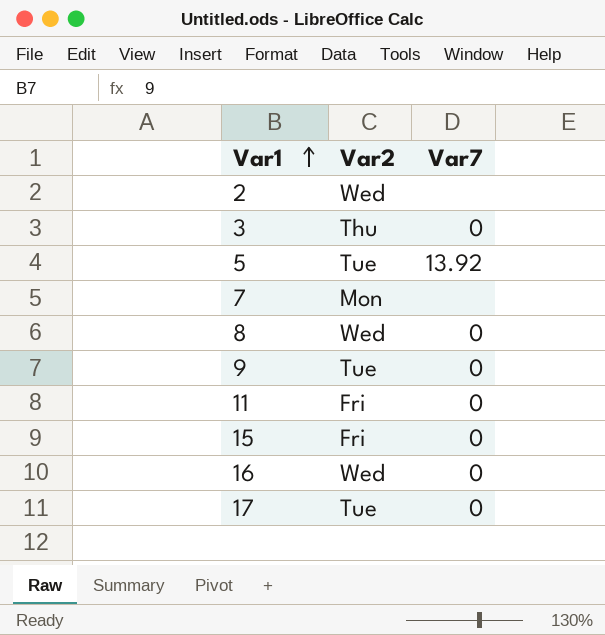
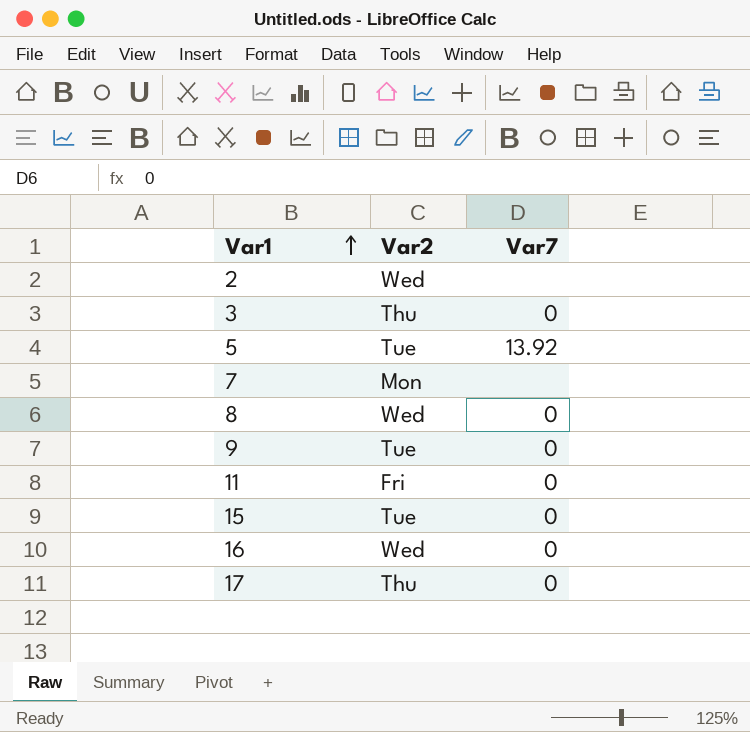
15 | Var2: Fri -> Tue
17 | Var2: Tue -> Thu

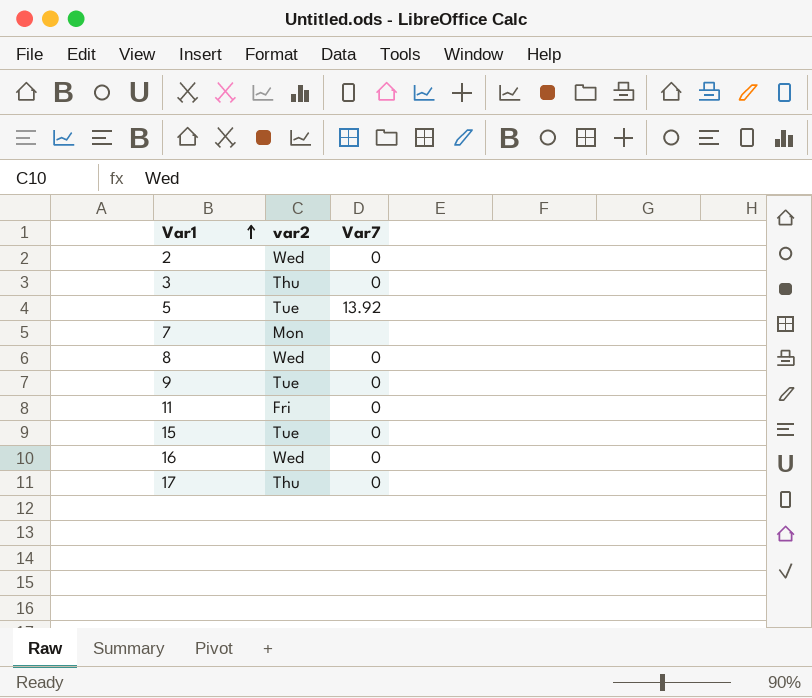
column name: Var2 -> var2
2 | Var7: none -> 0

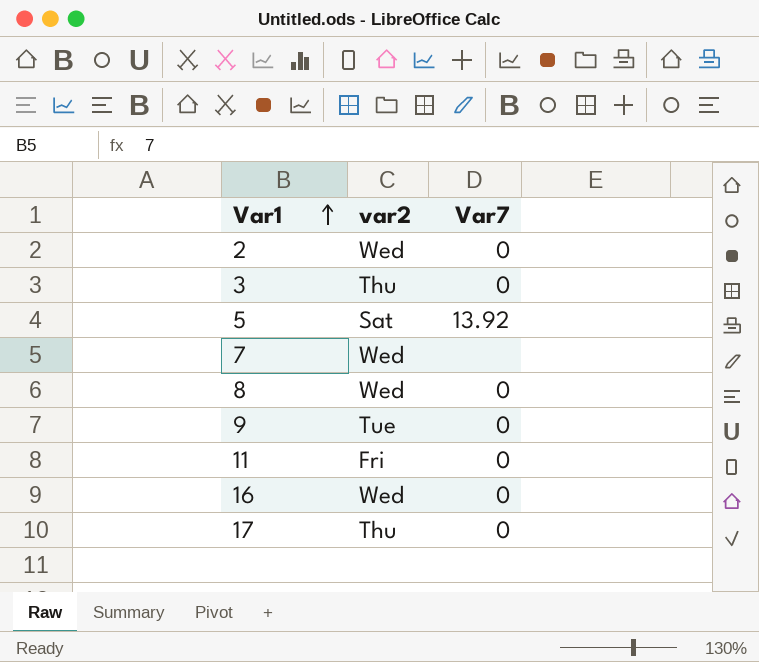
row 15: Tue | 0 -> none
5 | var2: Tue -> Sat
7 | var2: Mon -> Wed

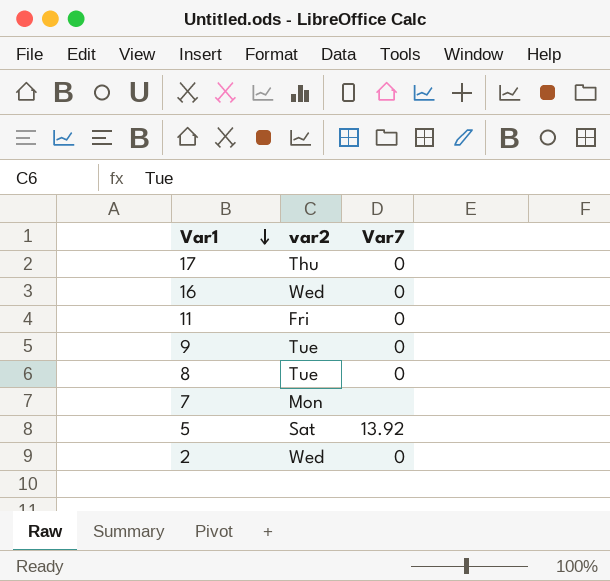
row order: Var1 ascending -> Var1 descending
row 3: Thu | 0 -> none
8 | var2: Wed -> Tue
7 | var2: Wed -> Mon

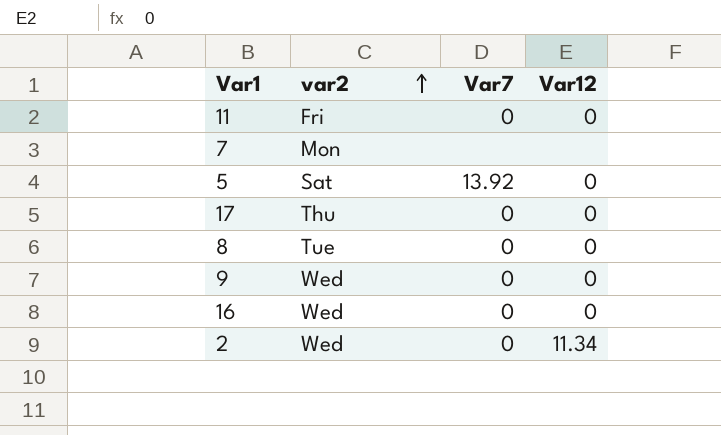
row order: Var1 descending -> var2 ascending
column Var12 | position: none -> 4
9 | var2: Tue -> Wed

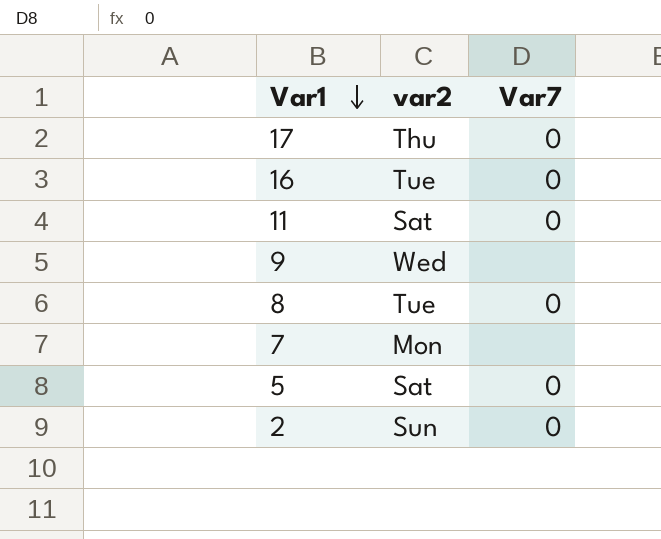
row order: var2 ascending -> Var1 descending
column Var12 | position: 4 -> none
16 | var2: Wed -> Tue
11 | var2: Fri -> Sat
9 | Var7: 0 -> none
5 | Var7: 13.92 -> 0
2 | var2: Wed -> Sun

